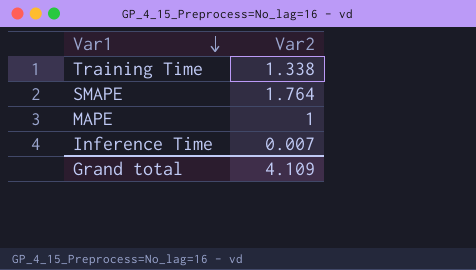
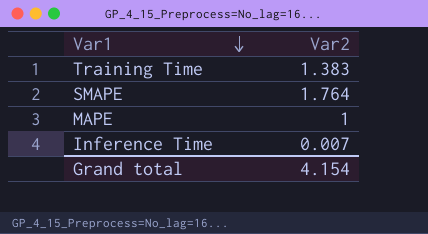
Training Time | Var2: 1.338 -> 1.383
Grand total | Var2: 4.109 -> 4.154

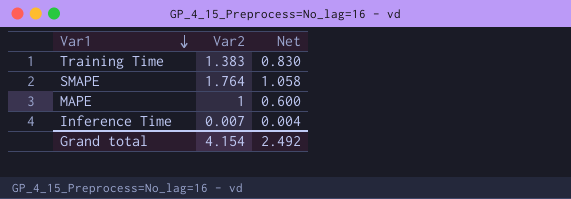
column Net | formula: none -> [Var2] * 0.6

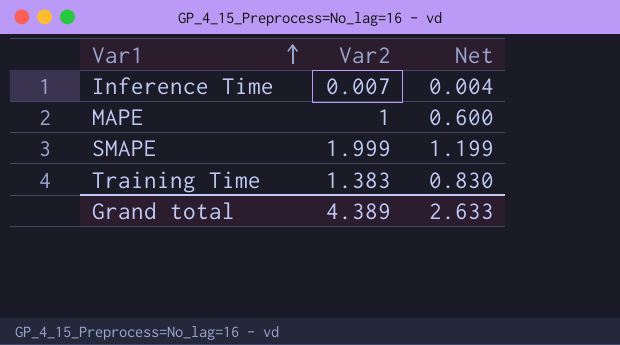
row order: Var1 descending -> Var1 ascending
SMAPE | Var2: 1.764 -> 1.999
SMAPE | Net: 1.058 -> 1.199
Grand total | Var2: 4.154 -> 4.389
Grand total | Net: 2.492 -> 2.633

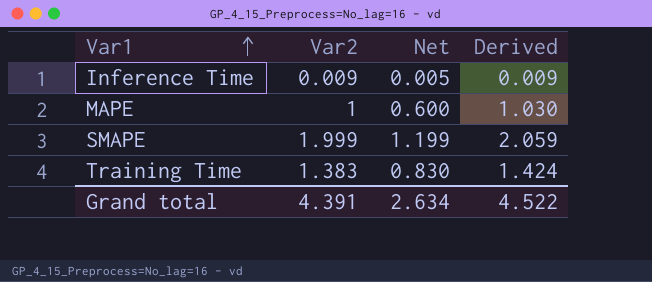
column Derived | formula: none -> [Var2] * 1.03
Inference Time | Var2: 0.007 -> 0.009
Inference Time | Net: 0.004 -> 0.005
Grand total | Var2: 4.389 -> 4.391
Grand total | Net: 2.633 -> 2.634

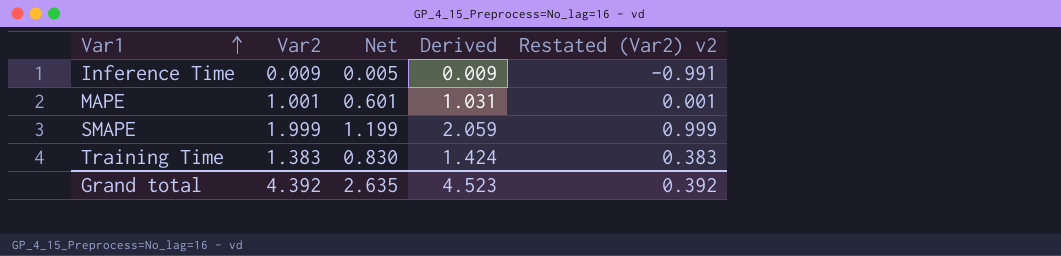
column Restated (Var2) v2 | formula: none -> [Var2] - 1
MAPE | Var2: 1 -> 1.001
MAPE | Net: 0.600 -> 0.601
MAPE | Derived: 1.030 -> 1.031
Grand total | Var2: 4.391 -> 4.392
Grand total | Net: 2.634 -> 2.635
Grand total | Derived: 4.522 -> 4.523

